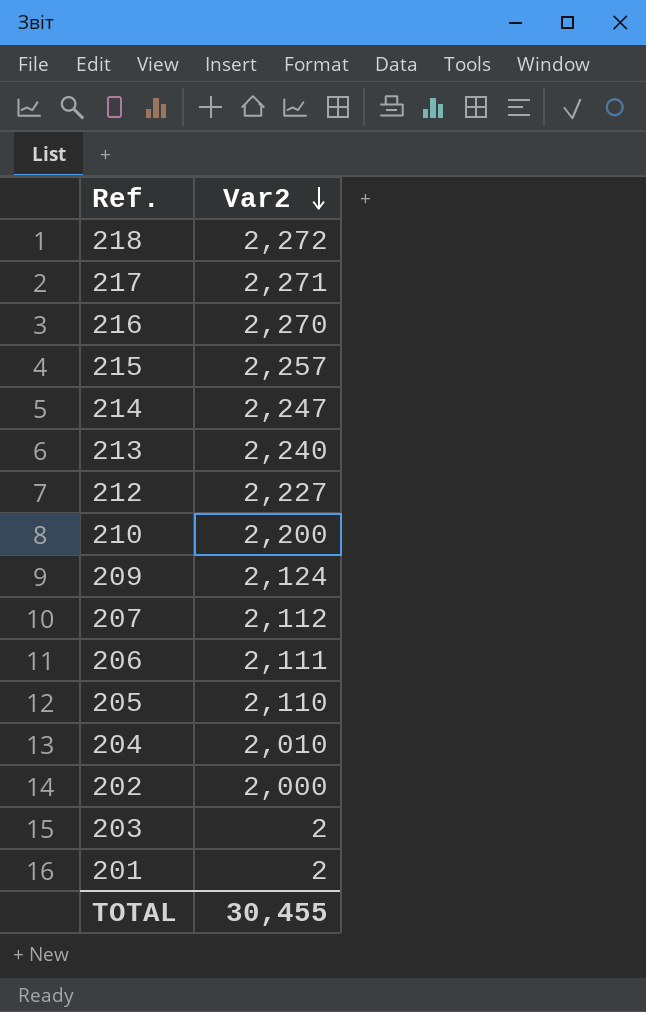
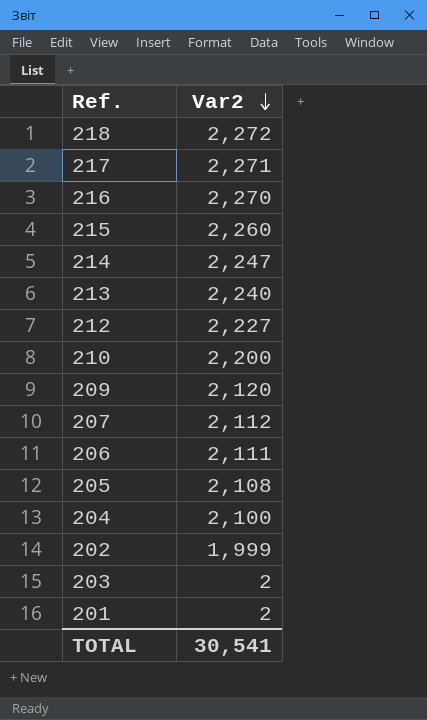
215 | Var2: 2,257 -> 2,260
209 | Var2: 2,124 -> 2,120
205 | Var2: 2,110 -> 2,108
204 | Var2: 2,010 -> 2,100
202 | Var2: 2,000 -> 1,999
TOTAL | Var2: 30,455 -> 30,541

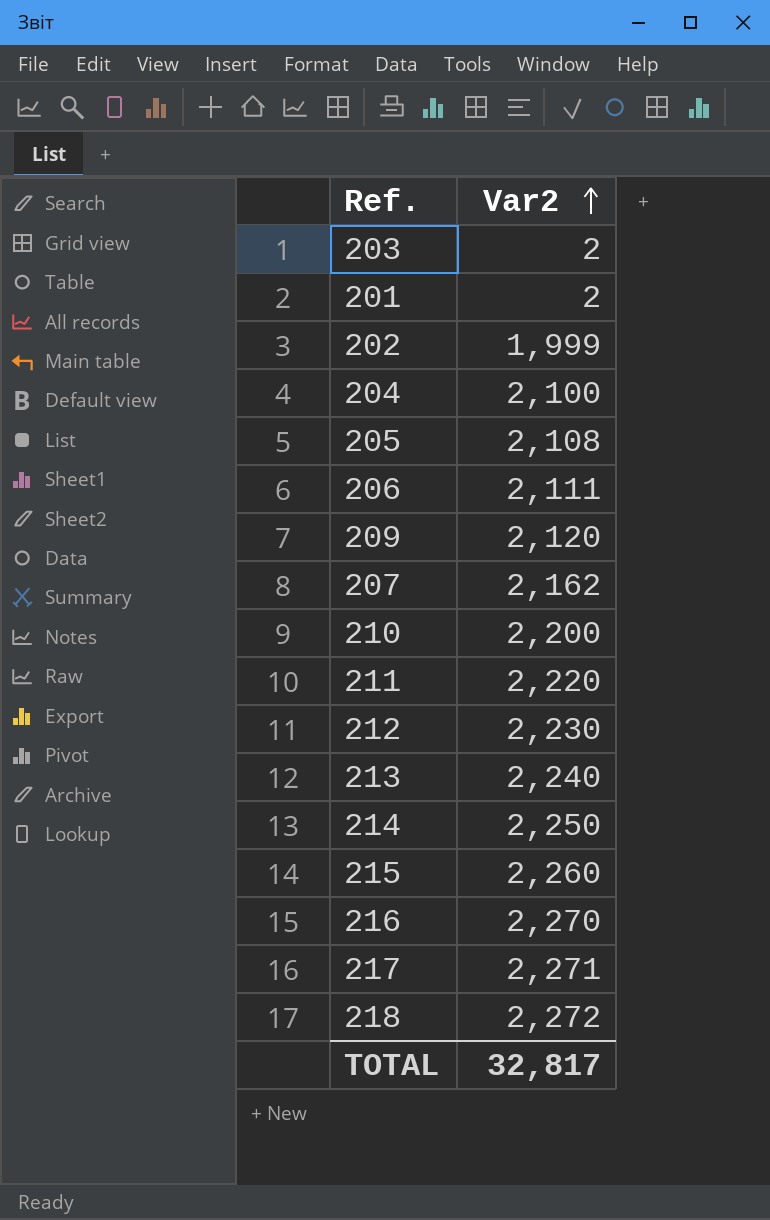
row order: Var2 descending -> Var2 ascending
207 | Var2: 2,112 -> 2,162
row 211: none -> 2,220
212 | Var2: 2,227 -> 2,230
214 | Var2: 2,247 -> 2,250
TOTAL | Var2: 30,541 -> 32,817

